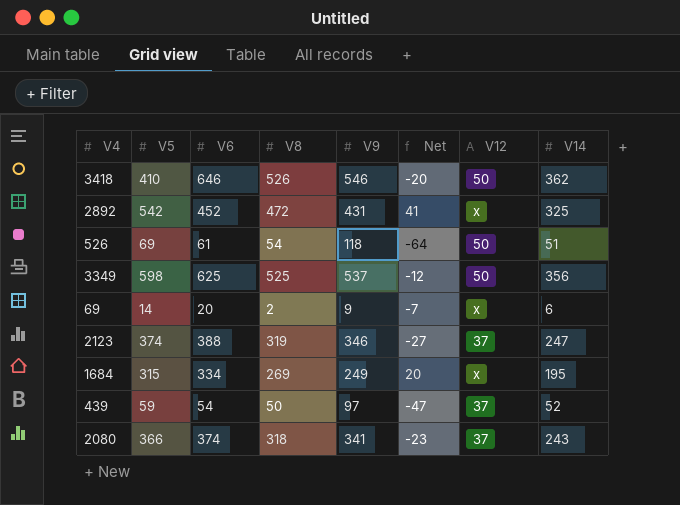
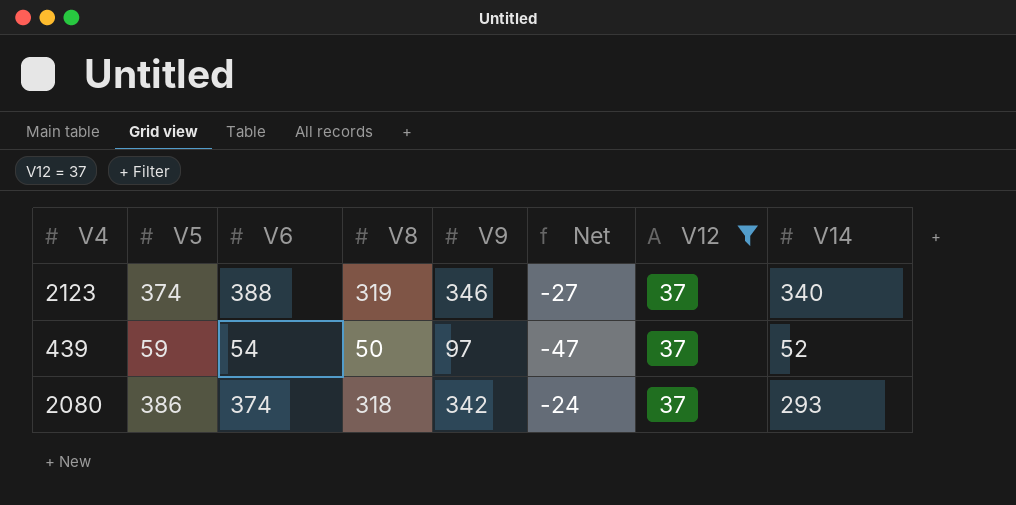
filter: none -> V12 = 37
2123 | V14: 247 -> 340
2080 | V5: 366 -> 386
2080 | V9: 341 -> 342
2080 | Net: -23 -> -24
2080 | V14: 243 -> 293

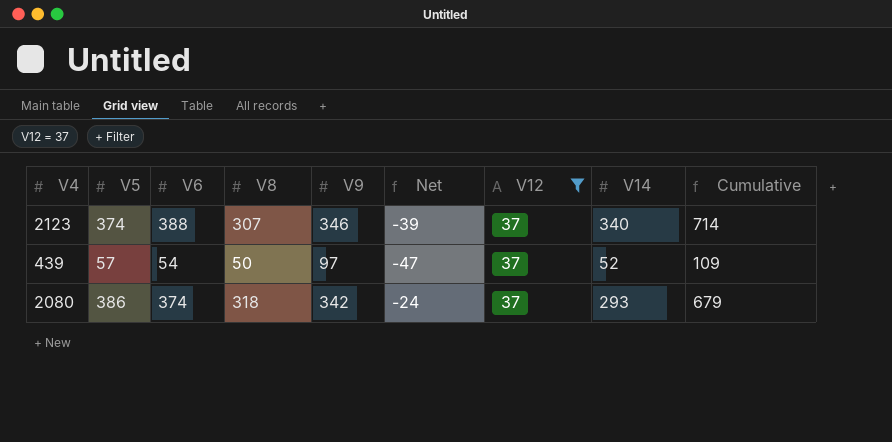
column Cumulative | formula: none -> [V5] + [V14]
2123 | V8: 319 -> 307
2123 | Net: -27 -> -39
439 | V5: 59 -> 57

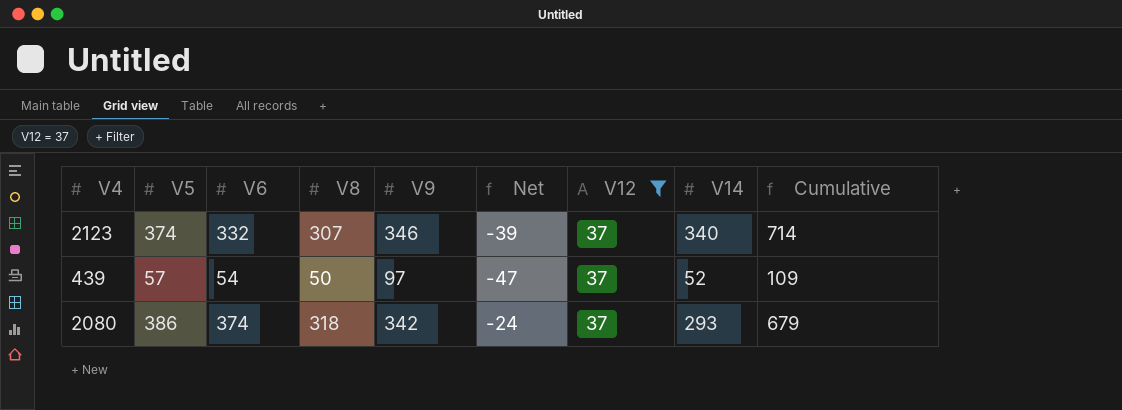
2123 | V6: 388 -> 332

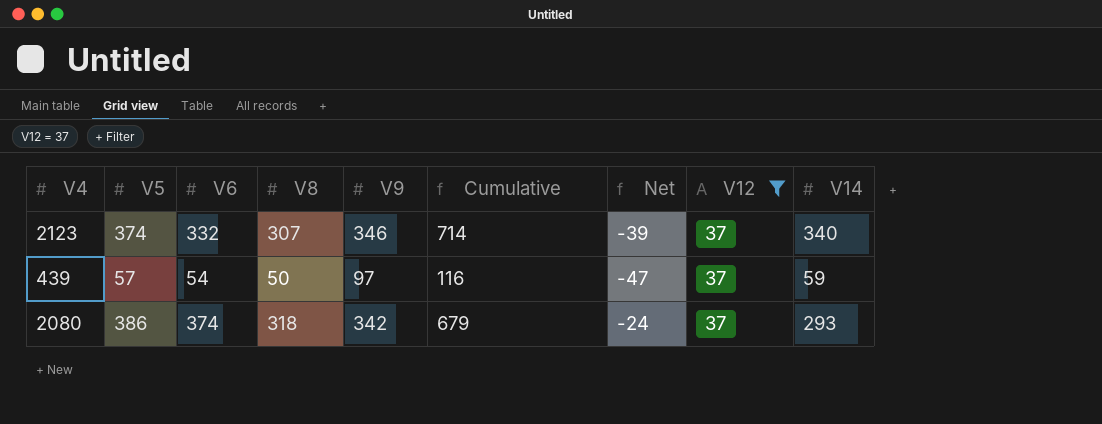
column Cumulative | position: 9 -> 6
439 | Cumulative: 109 -> 116
439 | V14: 52 -> 59

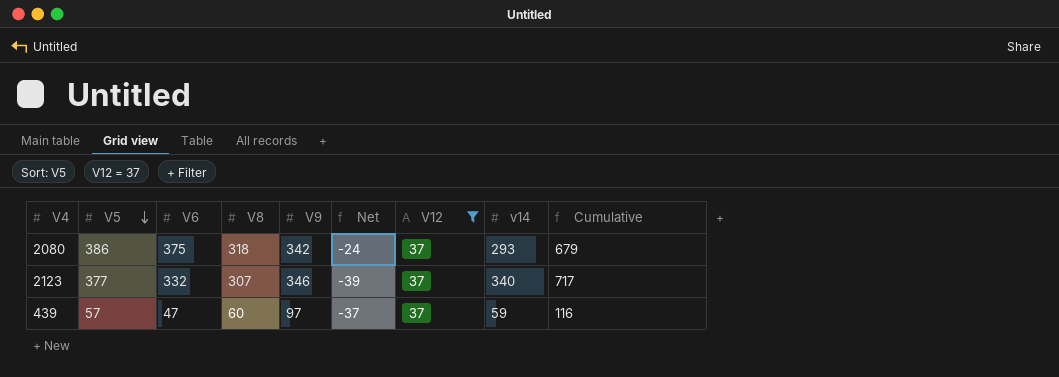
row order: none -> V5 descending
column name: V14 -> v14
column Cumulative | position: 6 -> 9
2080 | V6: 374 -> 375
2123 | V5: 374 -> 377
2123 | Cumulative: 714 -> 717
439 | V6: 54 -> 47
439 | V8: 50 -> 60
439 | Net: -47 -> -37

